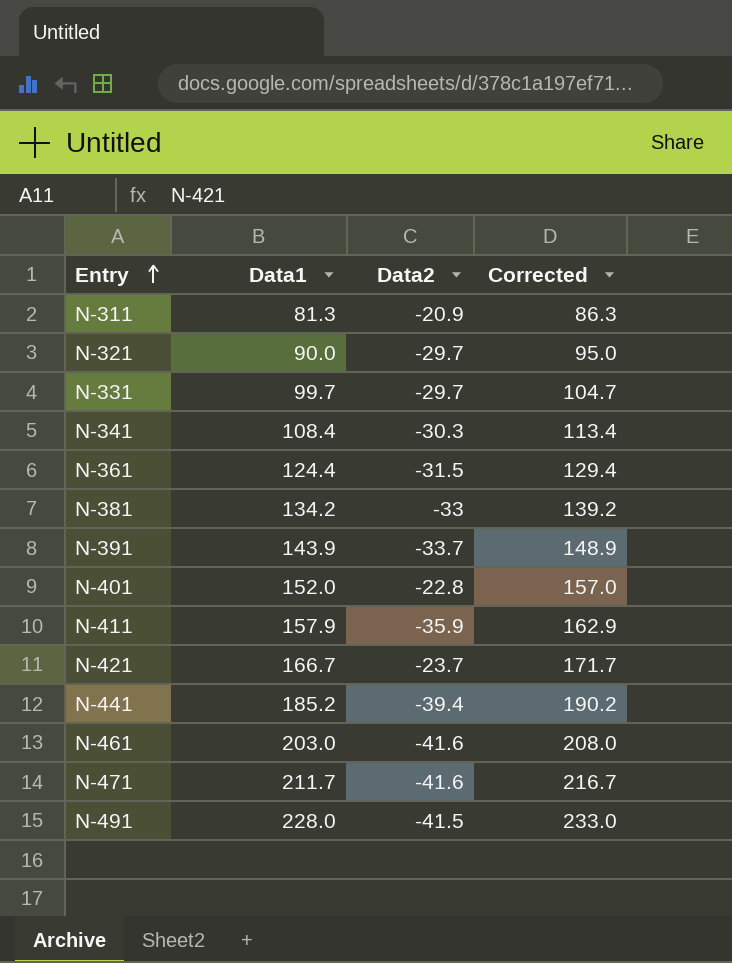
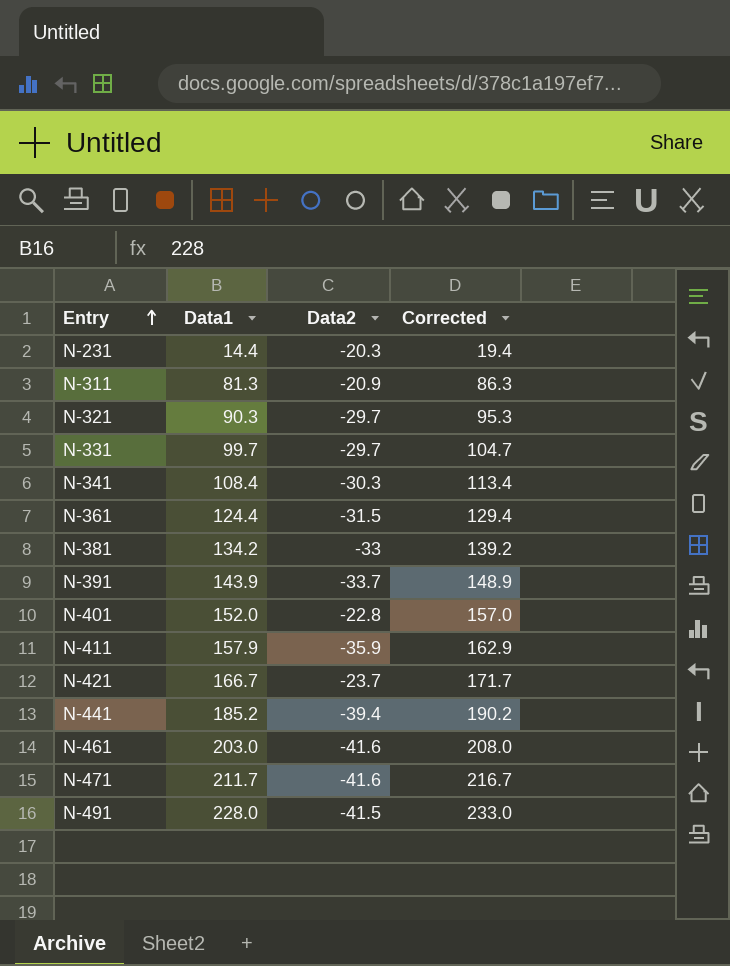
row N-231: none -> 14.4 | -20.3 | 19.4
N-321 | Data1: 90.0 -> 90.3
N-321 | Corrected: 95.0 -> 95.3

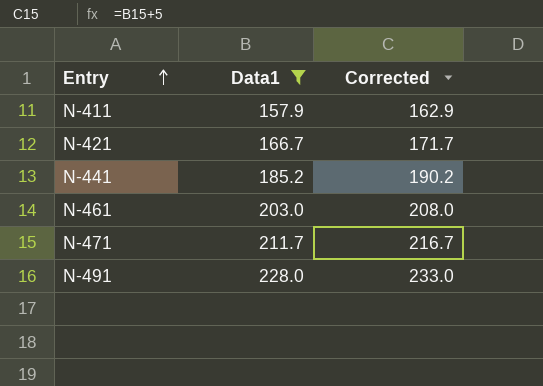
filter: none -> Data1 >= 157.9
column Data2 | position: 3 -> none

